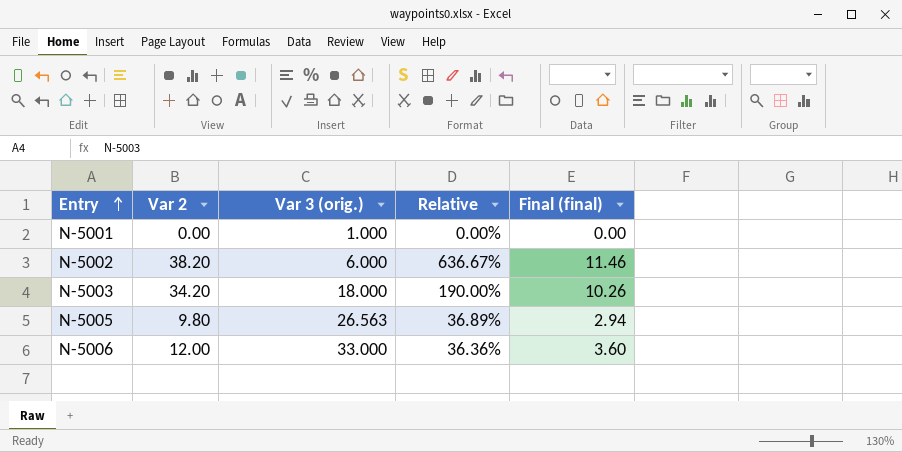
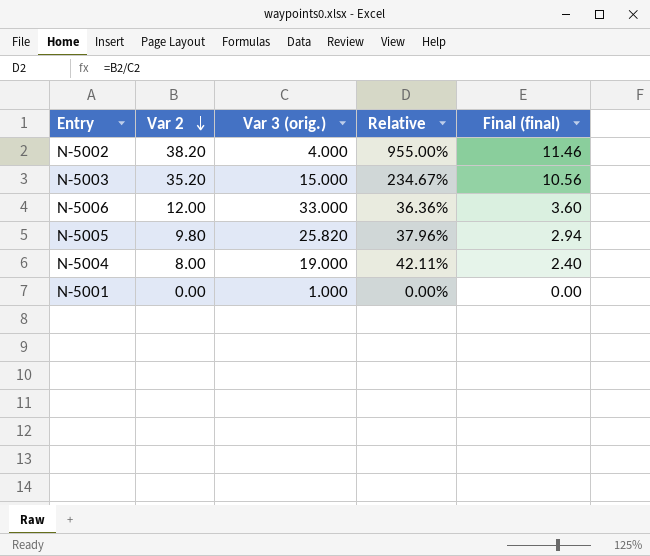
row order: Entry ascending -> Var 2 descending
N-5002 | Var 3 (orig.): 6.000 -> 4.000
N-5002 | Relative: 636.67% -> 955.00%
N-5003 | Var 2: 34.20 -> 35.20
N-5003 | Var 3 (orig.): 18.000 -> 15.000
N-5003 | Relative: 190.00% -> 234.67%
N-5003 | Final (final): 10.26 -> 10.56
N-5005 | Var 3 (orig.): 26.563 -> 25.820
N-5005 | Relative: 36.89% -> 37.96%
row N-5004: none -> 8.00 | 19.000 | 42.11% | 2.40

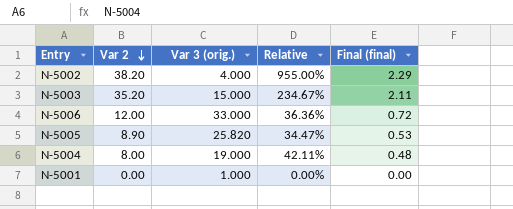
column Final (final) | formula: [Var 2] * 0.3 -> [Var 2] * 0.06
N-5005 | Var 2: 9.80 -> 8.90
N-5005 | Relative: 37.96% -> 34.47%

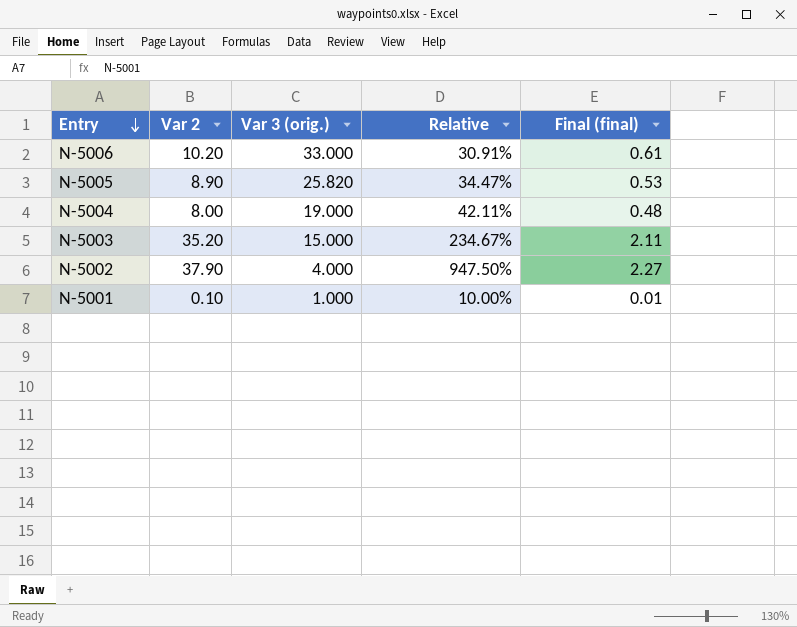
row order: Var 2 descending -> Entry descending
N-5006 | Var 2: 12.00 -> 10.20
N-5006 | Relative: 36.36% -> 30.91%
N-5006 | Final (final): 0.72 -> 0.61
N-5002 | Var 2: 38.20 -> 37.90
N-5002 | Relative: 955.00% -> 947.50%
N-5002 | Final (final): 2.29 -> 2.27
N-5001 | Var 2: 0.00 -> 0.10
N-5001 | Relative: 0.00% -> 10.00%
N-5001 | Final (final): 0.00 -> 0.01

